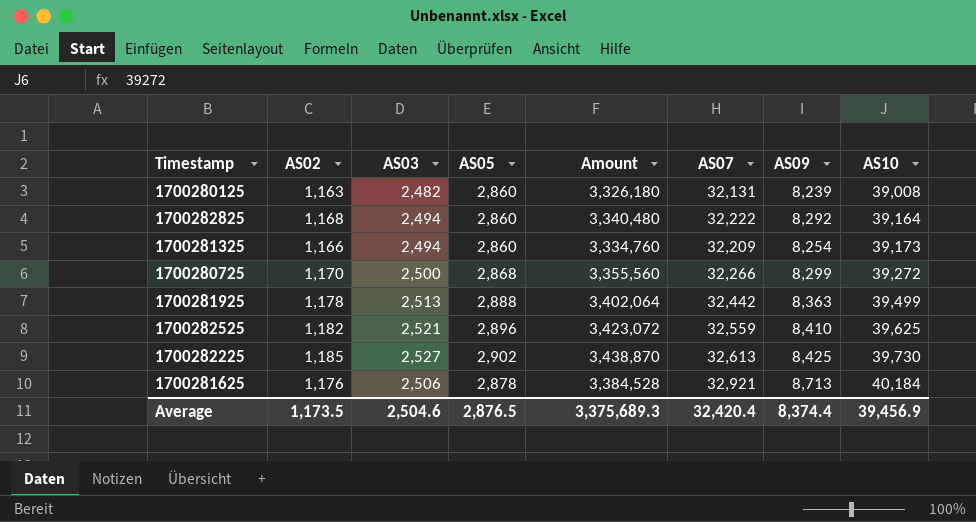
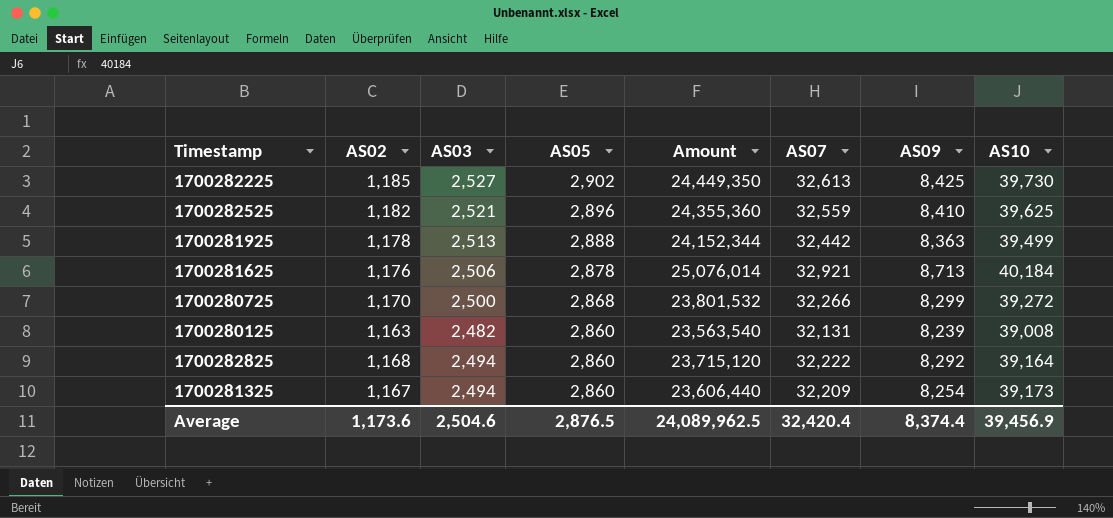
row order: AS10 ascending -> AS05 descending
column Amount | formula: [AS02] * [AS05] -> [AS05] * [AS09]
1700281325 | AS02: 1,166 -> 1,167
Average | AS02: 1,173.5 -> 1,173.6
Average | Amount: 3,375,689.3 -> 24,089,962.5

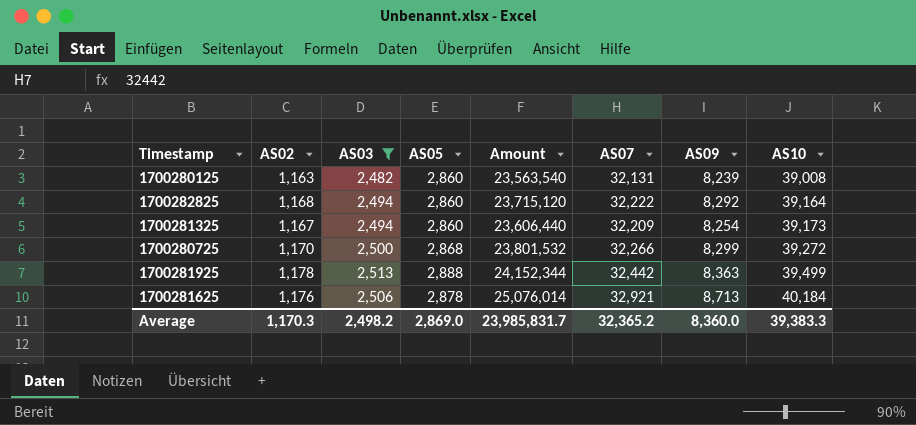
filter: none -> AS03 <= 2,513
row order: AS05 descending -> AS10 ascending
Average | AS02: 1,173.6 -> 1,170.3
Average | AS03: 2,504.6 -> 2,498.2
Average | AS05: 2,876.5 -> 2,869.0
Average | Amount: 24,089,962.5 -> 23,985,831.7
Average | AS07: 32,420.4 -> 32,365.2
Average | AS09: 8,374.4 -> 8,360.0
Average | AS10: 39,456.9 -> 39,383.3

